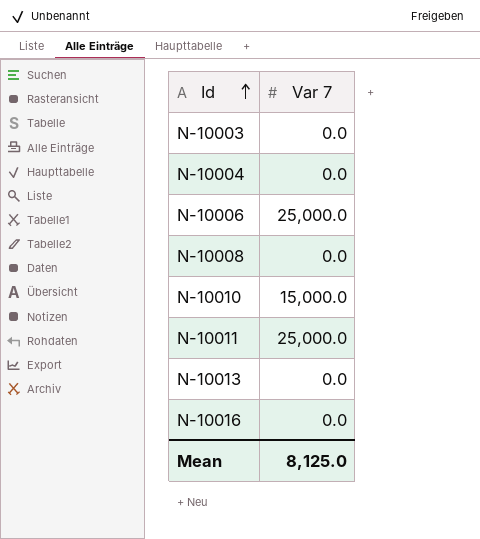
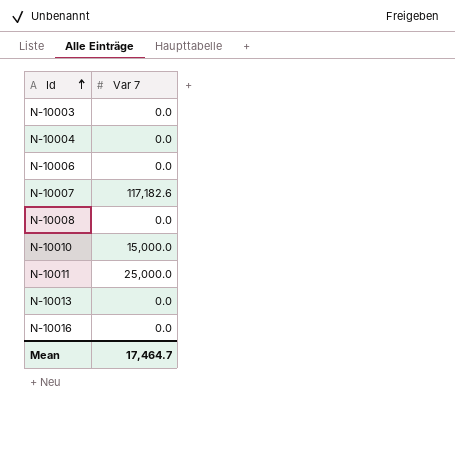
N-10006 | Var 7: 25,000.0 -> 0.0
row N-10007: none -> 117,182.6
Mean | Var 7: 8,125.0 -> 17,464.7

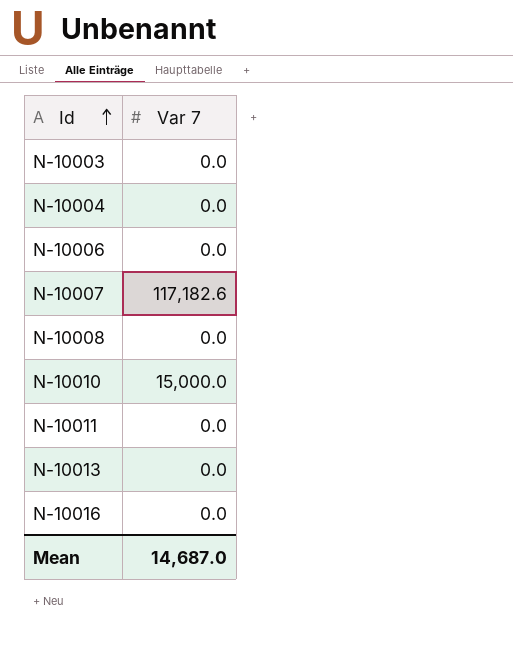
N-10011 | Var 7: 25,000.0 -> 0.0
Mean | Var 7: 17,464.7 -> 14,687.0

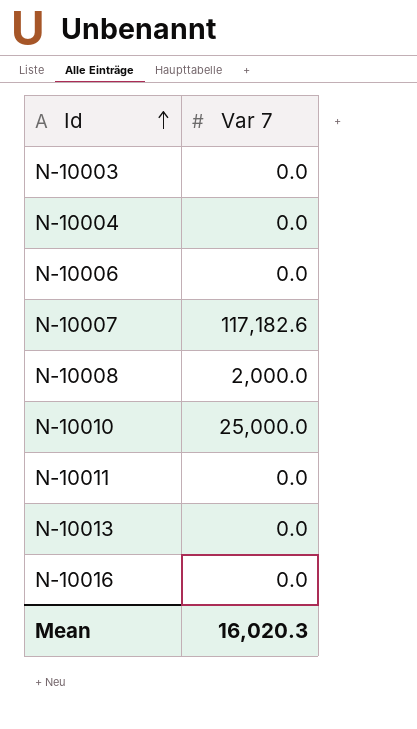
N-10008 | Var 7: 0.0 -> 2,000.0
N-10010 | Var 7: 15,000.0 -> 25,000.0
Mean | Var 7: 14,687.0 -> 16,020.3

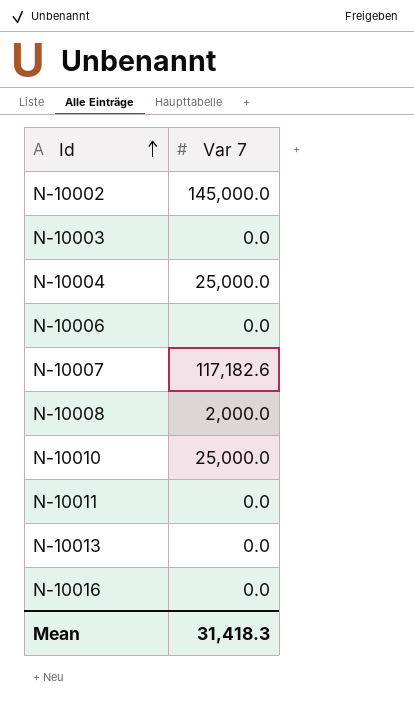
row N-10002: none -> 145,000.0
N-10004 | Var 7: 0.0 -> 25,000.0
Mean | Var 7: 16,020.3 -> 31,418.3

